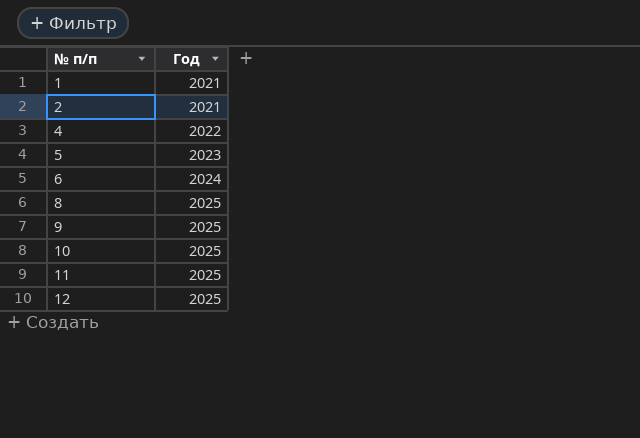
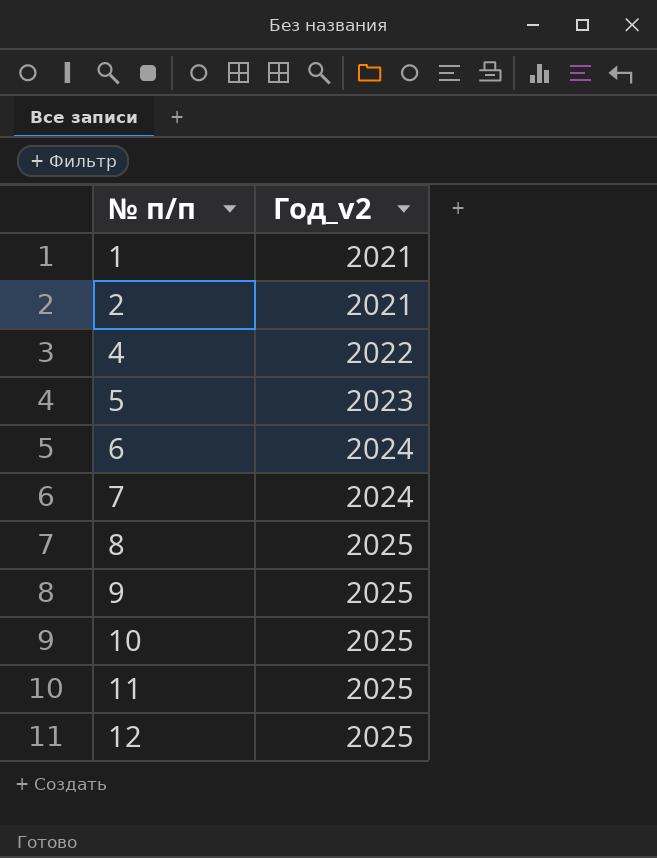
column name: Год -> Год_v2
row 7: none -> 2024

